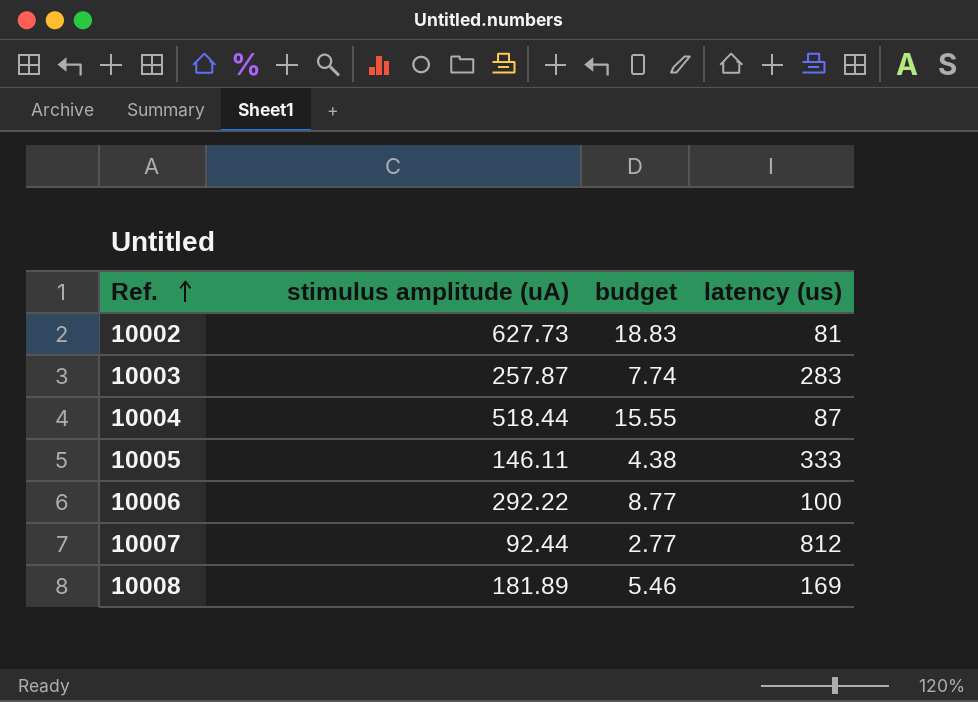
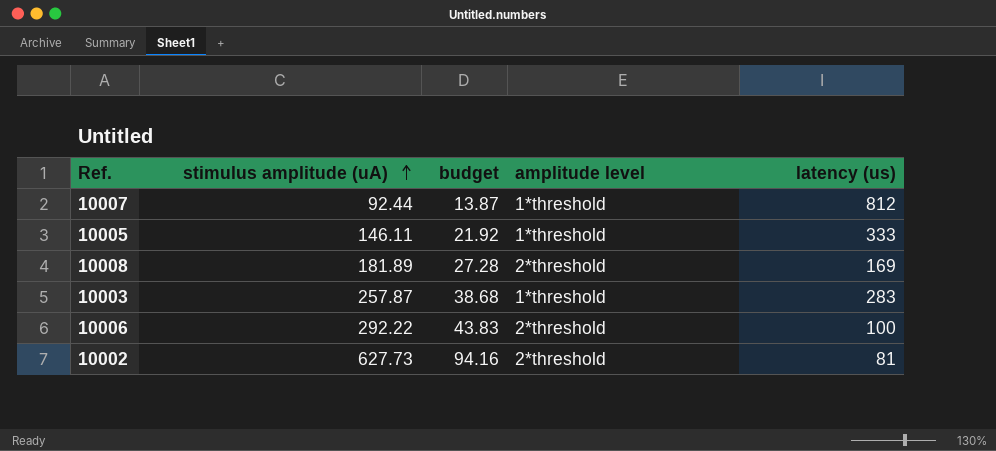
row order: Ref. ascending -> stimulus amplitude (uA) ascending
column budget | formula: [stimulus amplitude (uA)] * 0.03 -> [stimulus amplitude (uA)] * 0.15
column amplitude level | position: none -> 4
row 10004: 518.44 | 15.55 | 87 -> none

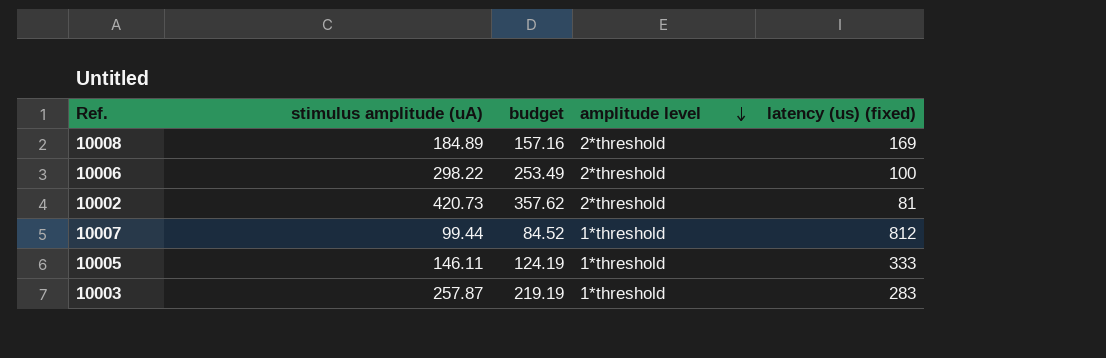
row order: stimulus amplitude (uA) ascending -> amplitude level descending
column budget | formula: [stimulus amplitude (uA)] * 0.15 -> [stimulus amplitude (uA)] * 0.85
column name: latency (us) -> latency (us) (fixed)
10008 | stimulus amplitude (uA): 181.89 -> 184.89
10006 | stimulus amplitude (uA): 292.22 -> 298.22
10002 | stimulus amplitude (uA): 627.73 -> 420.73
10007 | stimulus amplitude (uA): 92.44 -> 99.44

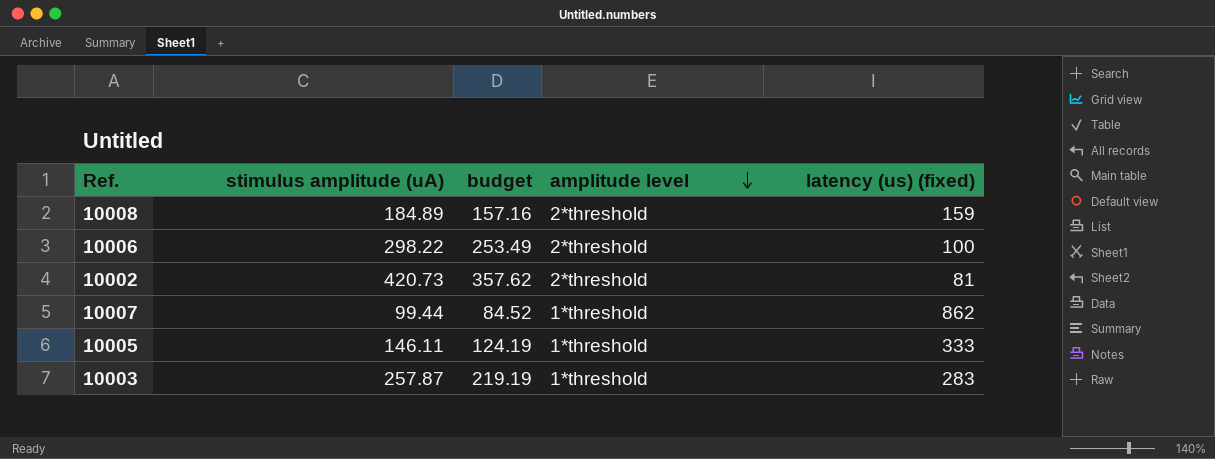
10008 | latency (us) (fixed): 169 -> 159
10007 | latency (us) (fixed): 812 -> 862

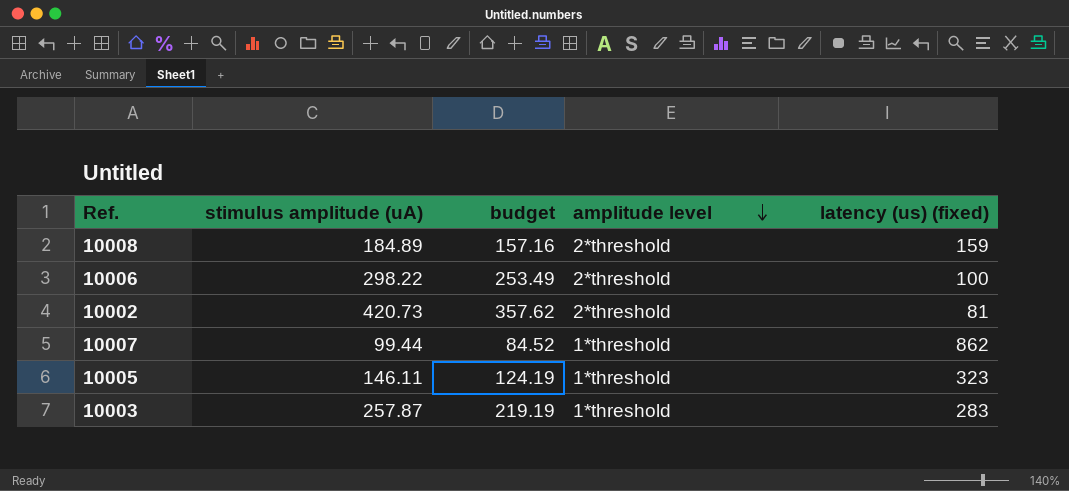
10005 | latency (us) (fixed): 333 -> 323

